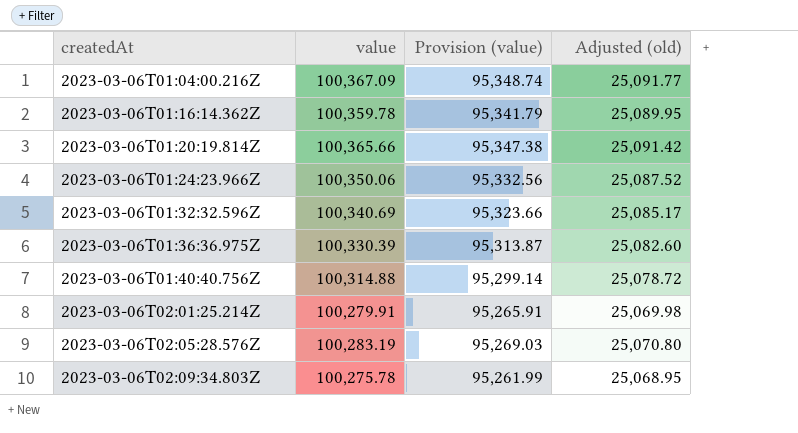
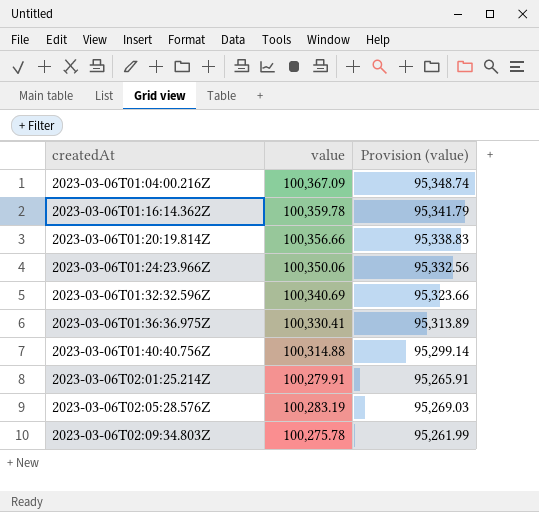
column Adjusted (old) | formula: [value] * 0.25 -> none
2023-03-06T01:20:19.814Z | value: 100,365.66 -> 100,356.66
2023-03-06T01:20:19.814Z | Provision (value): 95,347.38 -> 95,338.83
2023-03-06T01:36:36.975Z | value: 100,330.39 -> 100,330.41
2023-03-06T01:36:36.975Z | Provision (value): 95,313.87 -> 95,313.89

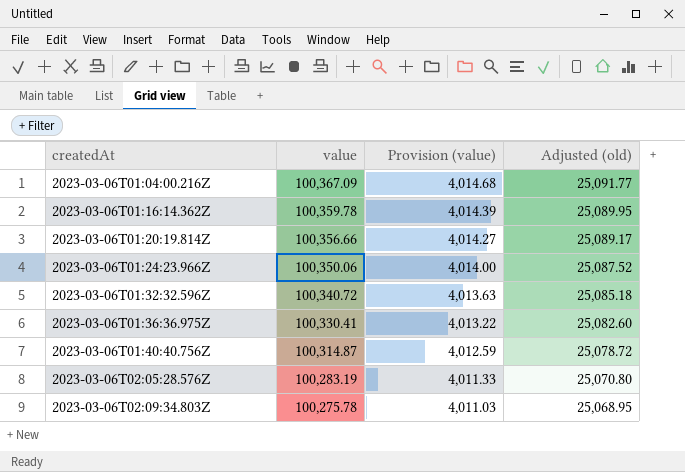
column Provision (value) | formula: [value] * 0.95 -> [value] * 0.04
column Adjusted (old) | formula: none -> [value] * 0.25
row 2023-03-06T02:01:25.214Z: 100,279.91 | 95,265.91 -> none
2023-03-06T01:32:32.596Z | value: 100,340.69 -> 100,340.72
2023-03-06T01:40:40.756Z | value: 100,314.88 -> 100,314.87

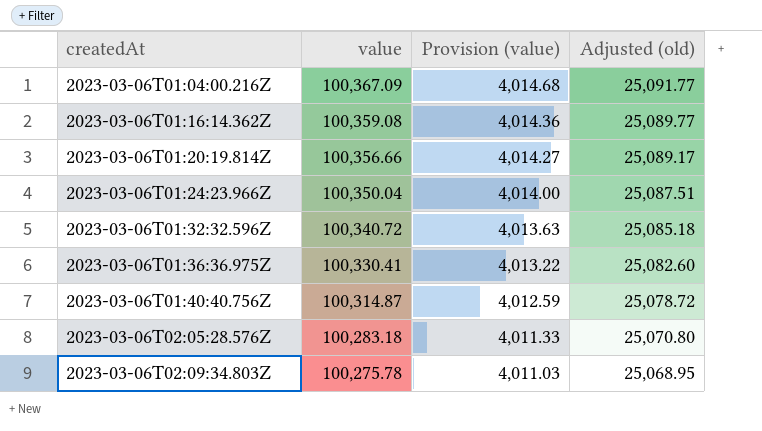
2023-03-06T01:16:14.362Z | value: 100,359.78 -> 100,359.08
2023-03-06T01:16:14.362Z | Provision (value): 4,014.39 -> 4,014.36
2023-03-06T01:16:14.362Z | Adjusted (old): 25,089.95 -> 25,089.77
2023-03-06T01:24:23.966Z | value: 100,350.06 -> 100,350.04
2023-03-06T01:24:23.966Z | Adjusted (old): 25,087.52 -> 25,087.51
2023-03-06T02:05:28.576Z | value: 100,283.19 -> 100,283.18

